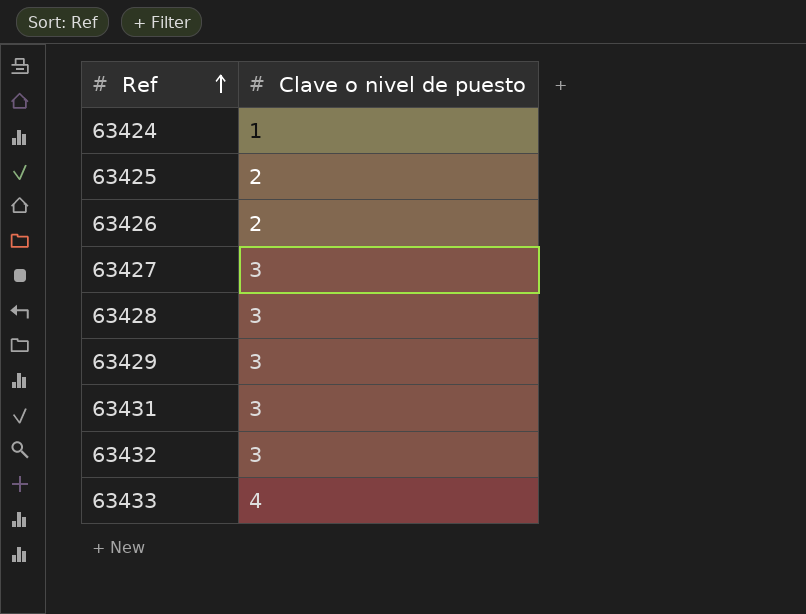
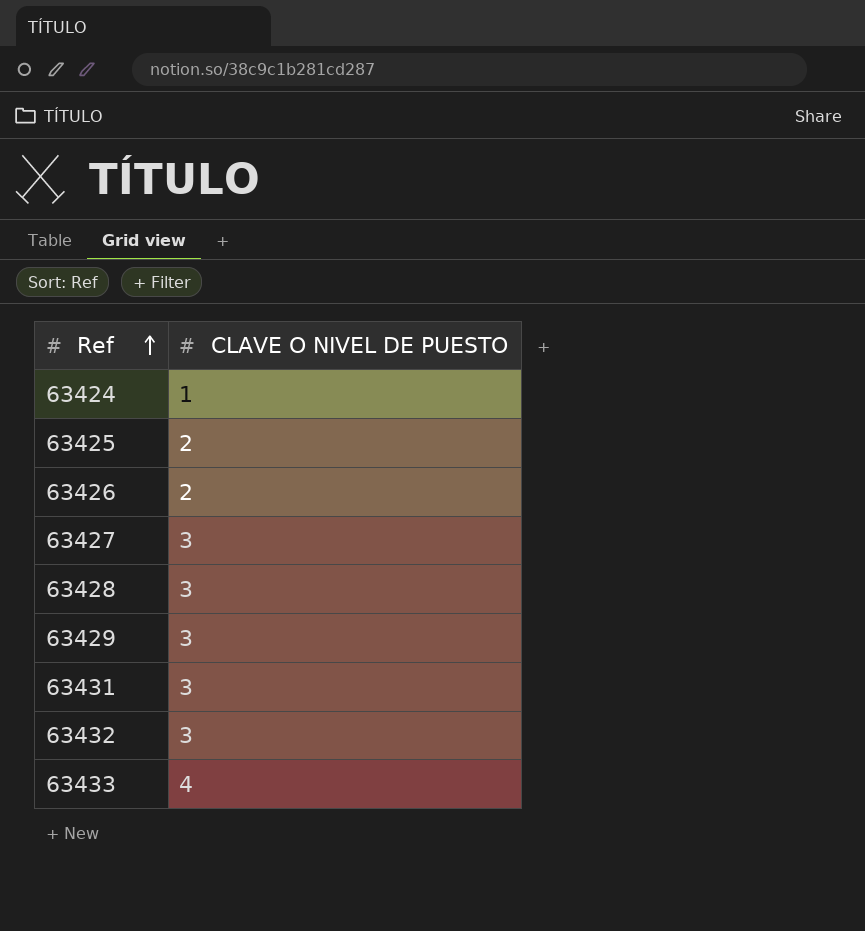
column name: Clave o nivel de puesto -> CLAVE O NIVEL DE PUESTO

